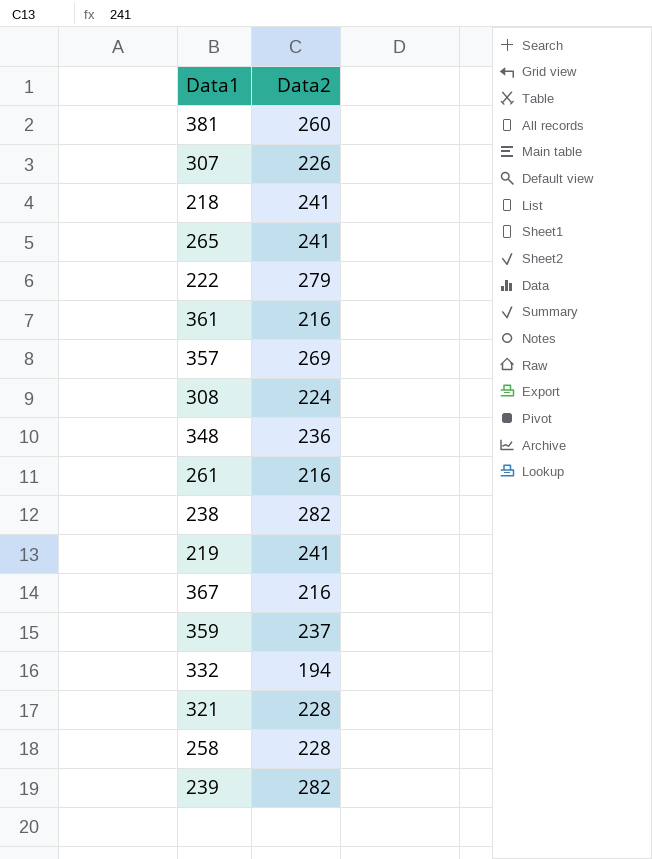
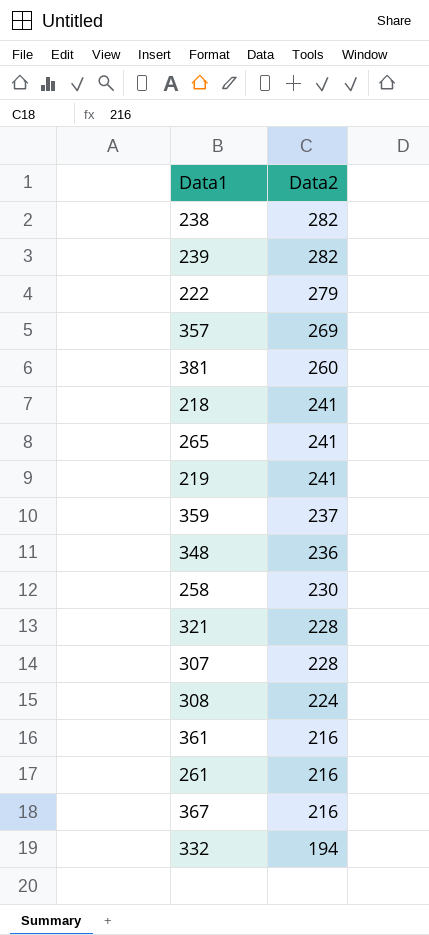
row order: none -> Data2 descending
258 | Data2: 228 -> 230
307 | Data2: 226 -> 228

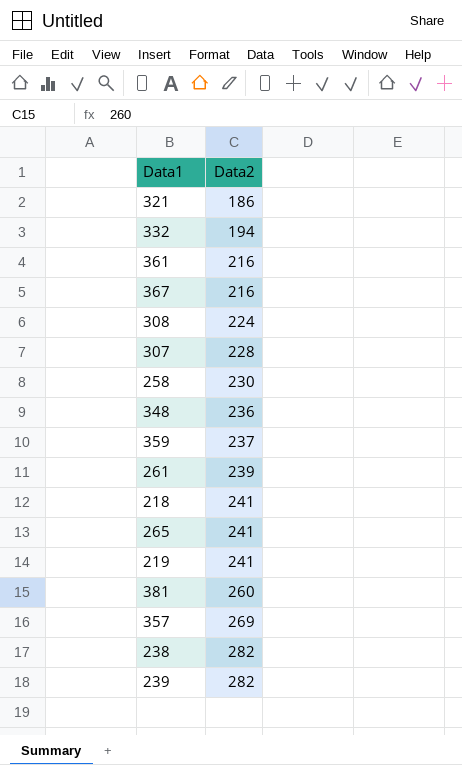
row order: Data2 descending -> Data2 ascending
row 222: 279 -> none
321 | Data2: 228 -> 186
261 | Data2: 216 -> 239

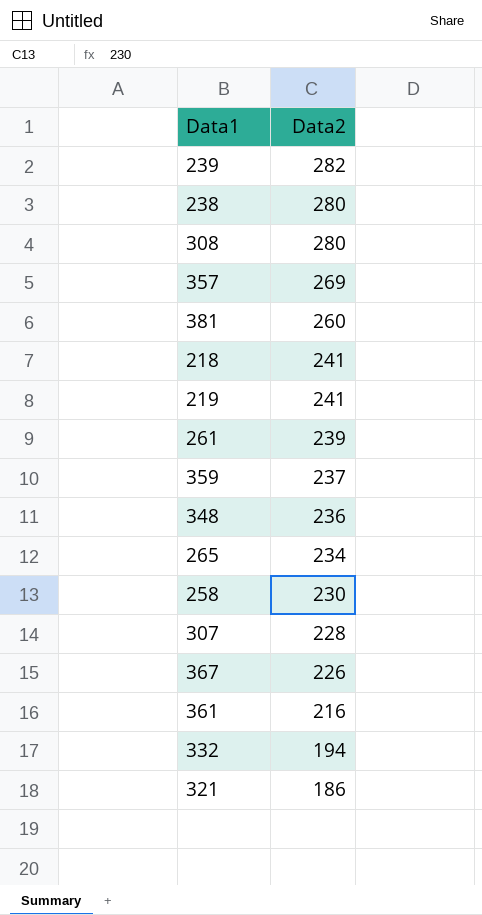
row order: Data2 ascending -> Data2 descending
238 | Data2: 282 -> 280
308 | Data2: 224 -> 280
265 | Data2: 241 -> 234
367 | Data2: 216 -> 226

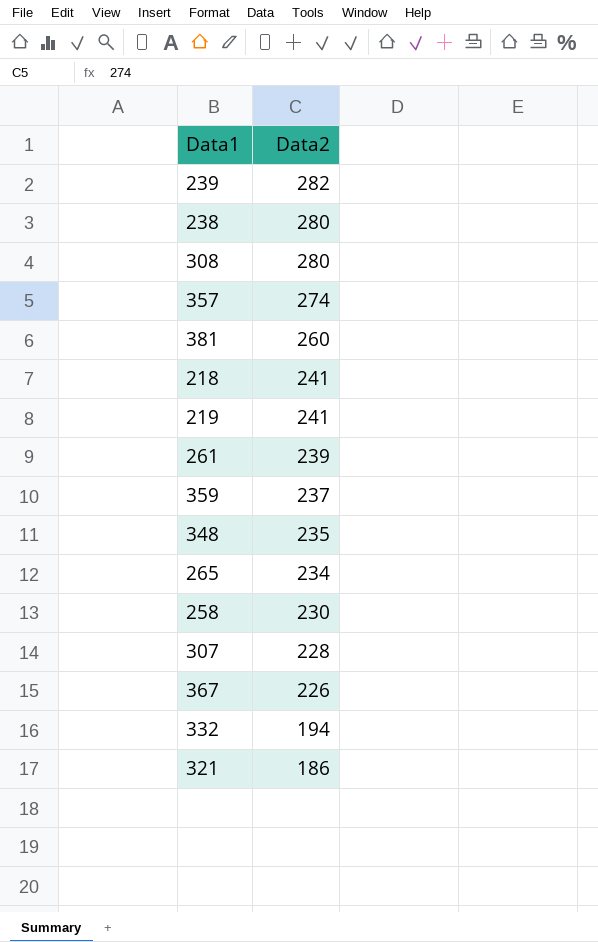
row 361: 216 -> none
357 | Data2: 269 -> 274
348 | Data2: 236 -> 235

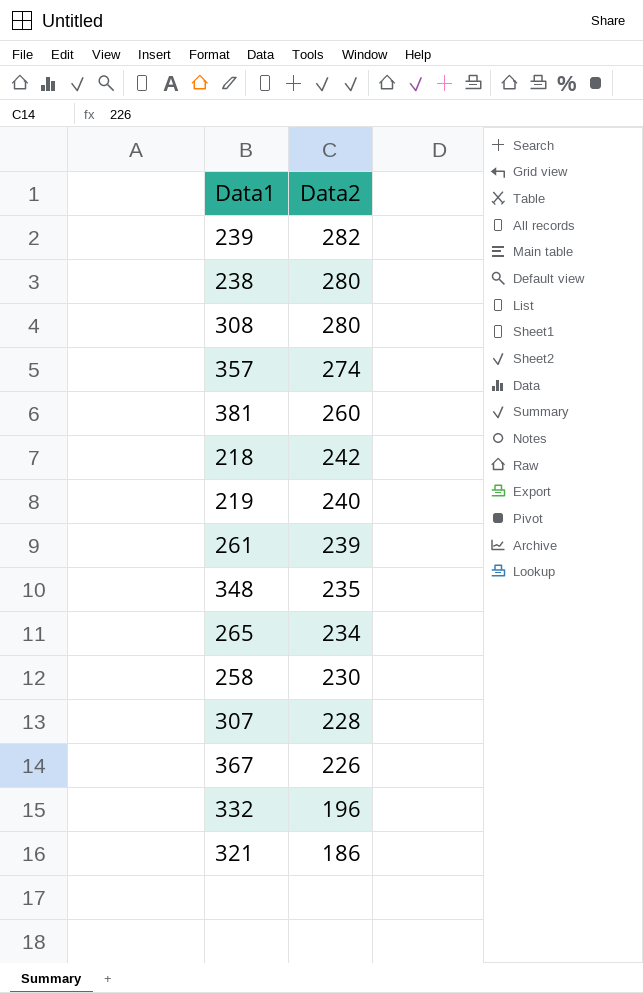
row 359: 237 -> none
218 | Data2: 241 -> 242
219 | Data2: 241 -> 240
332 | Data2: 194 -> 196

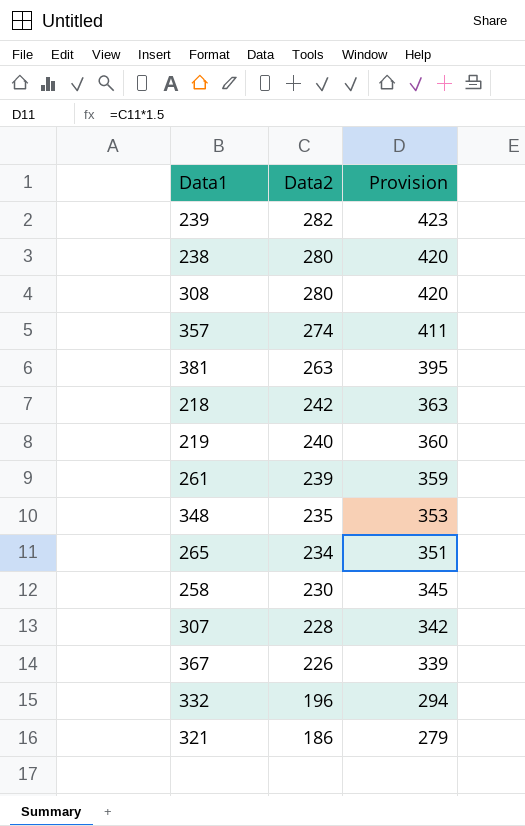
column Provision | formula: none -> [Data2] * 1.5
381 | Data2: 260 -> 263

